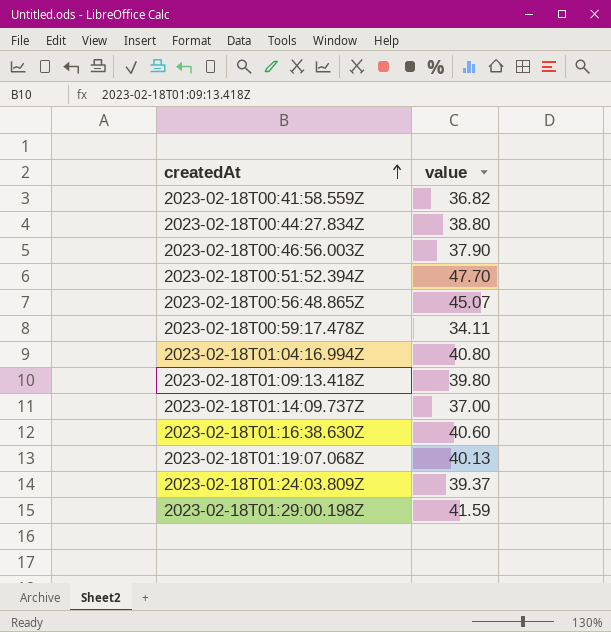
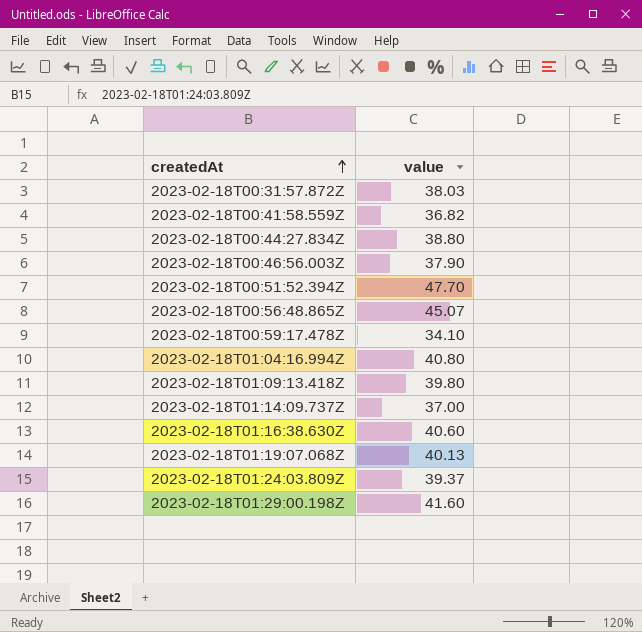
row 2023-02-18T00:31:57.872Z: none -> 38.03
2023-02-18T00:59:17.478Z | value: 34.11 -> 34.10
2023-02-18T01:29:00.198Z | value: 41.59 -> 41.60

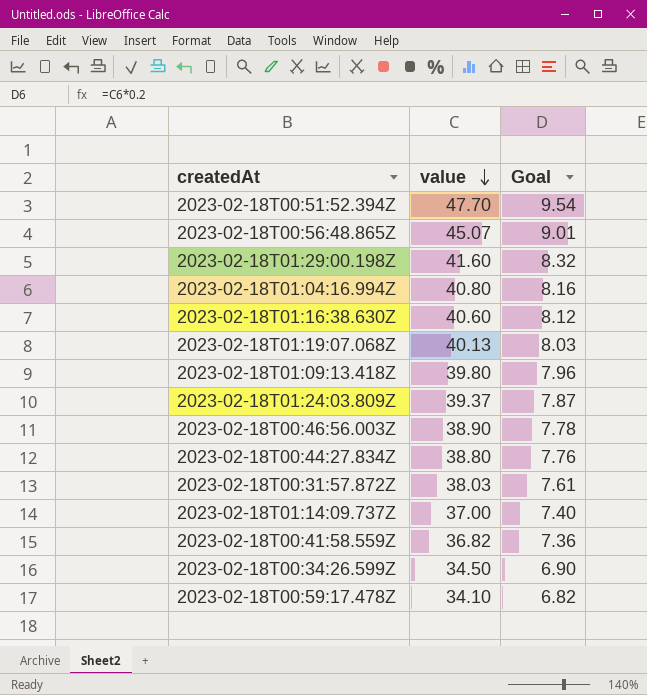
row order: createdAt ascending -> value descending
column Goal | formula: none -> [value] * 0.2
2023-02-18T00:46:56.003Z | value: 37.90 -> 38.90
row 2023-02-18T00:34:26.599Z: none -> 34.50 | 6.90

